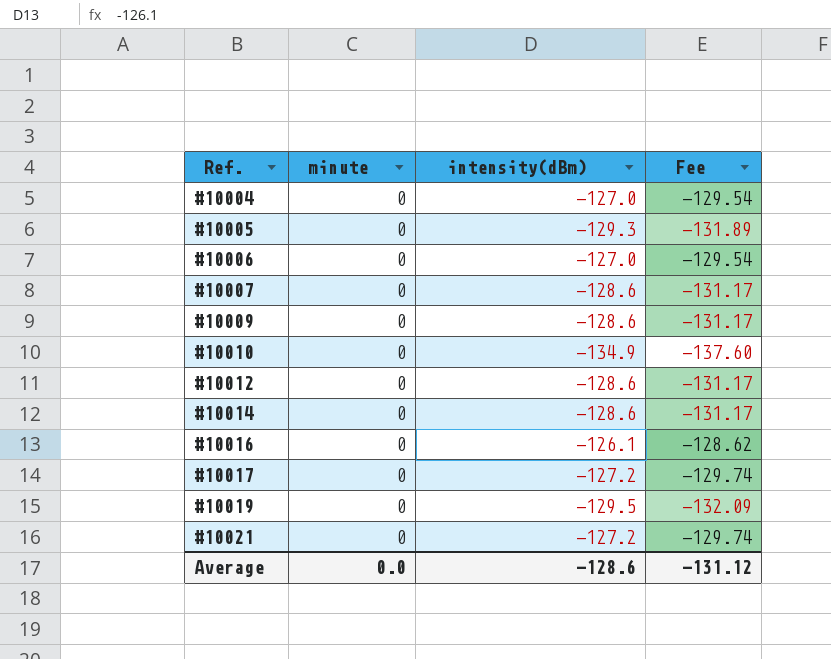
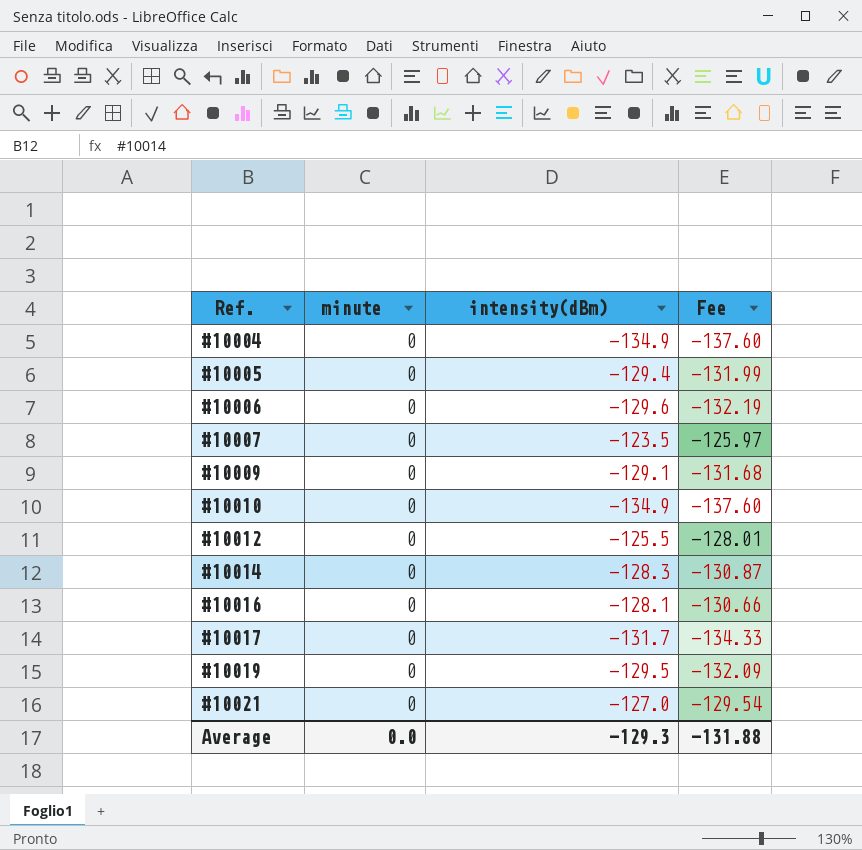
#10004 | intensity(dBm): -127.0 -> -134.9
#10004 | Fee: -129.54 -> -137.60
#10005 | intensity(dBm): -129.3 -> -129.4
#10005 | Fee: -131.89 -> -131.99
#10006 | intensity(dBm): -127.0 -> -129.6
#10006 | Fee: -129.54 -> -132.19
#10007 | intensity(dBm): -128.6 -> -123.5
#10007 | Fee: -131.17 -> -125.97
#10009 | intensity(dBm): -128.6 -> -129.1
#10009 | Fee: -131.17 -> -131.68
#10012 | intensity(dBm): -128.6 -> -125.5
#10012 | Fee: -131.17 -> -128.01
#10014 | intensity(dBm): -128.6 -> -128.3
#10014 | Fee: -131.17 -> -130.87
#10016 | intensity(dBm): -126.1 -> -128.1
#10016 | Fee: -128.62 -> -130.66
#10017 | intensity(dBm): -127.2 -> -131.7
#10017 | Fee: -129.74 -> -134.33
#10021 | intensity(dBm): -127.2 -> -127.0
#10021 | Fee: -129.74 -> -129.54
Average | intensity(dBm): -128.6 -> -129.3
Average | Fee: -131.12 -> -131.88

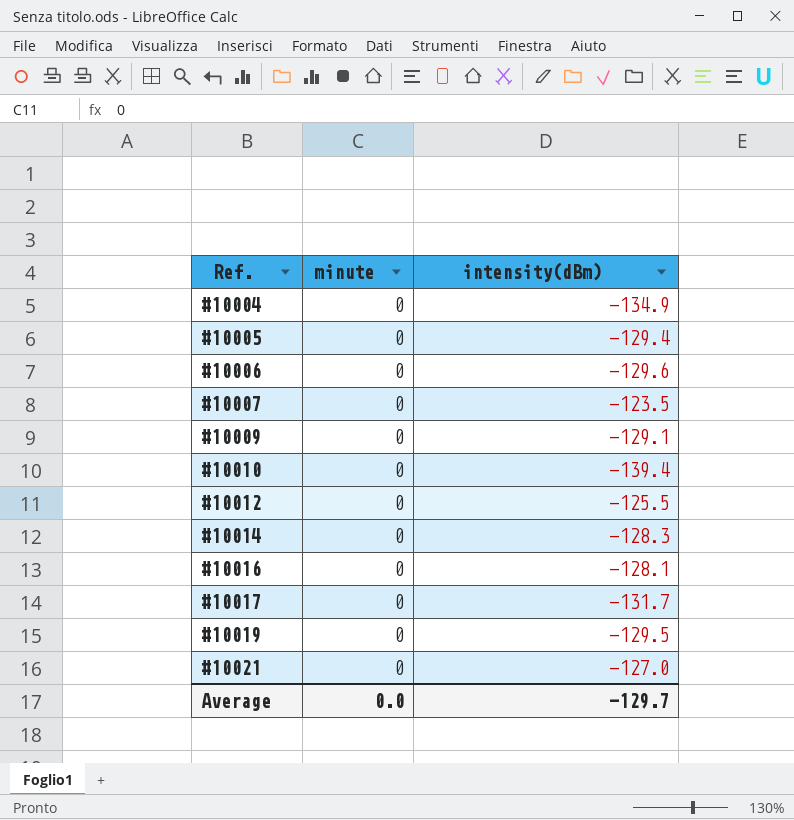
column Fee | formula: [intensity(dBm)] * 1.02 -> none
#10010 | intensity(dBm): -134.9 -> -139.4
Average | intensity(dBm): -129.3 -> -129.7

